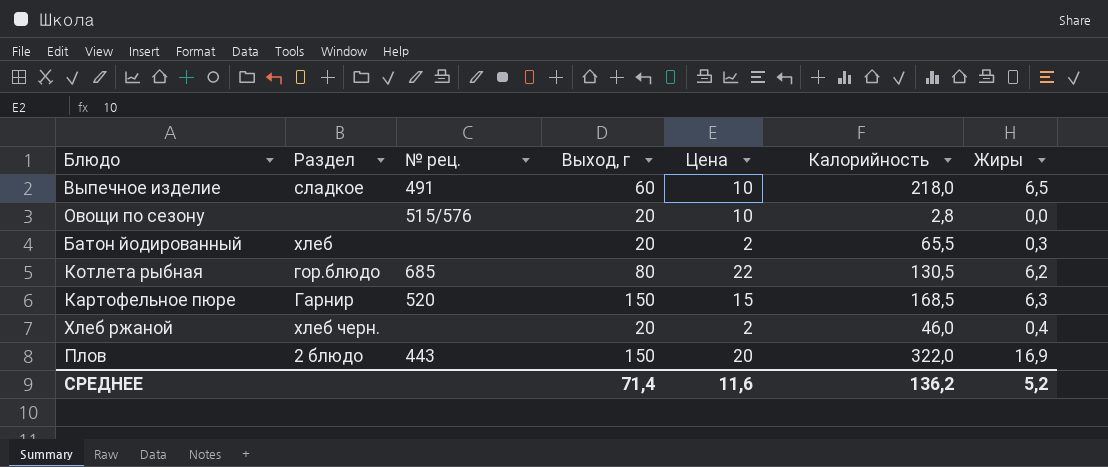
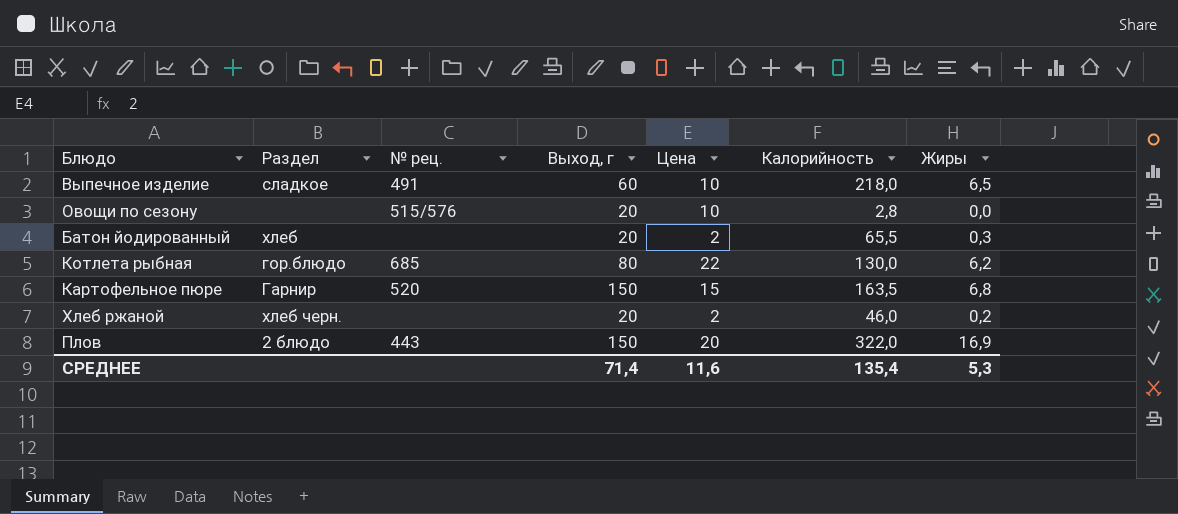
Котлета рыбная | Калорийность: 130,5 -> 130,0
Картофельное пюре | Калорийность: 168,5 -> 163,5
Картофельное пюре | Жиры: 6,3 -> 6,8
Хлеб ржаной | Жиры: 0,4 -> 0,2
СРЕДНЕЕ | Калорийность: 136,2 -> 135,4
СРЕДНЕЕ | Жиры: 5,2 -> 5,3

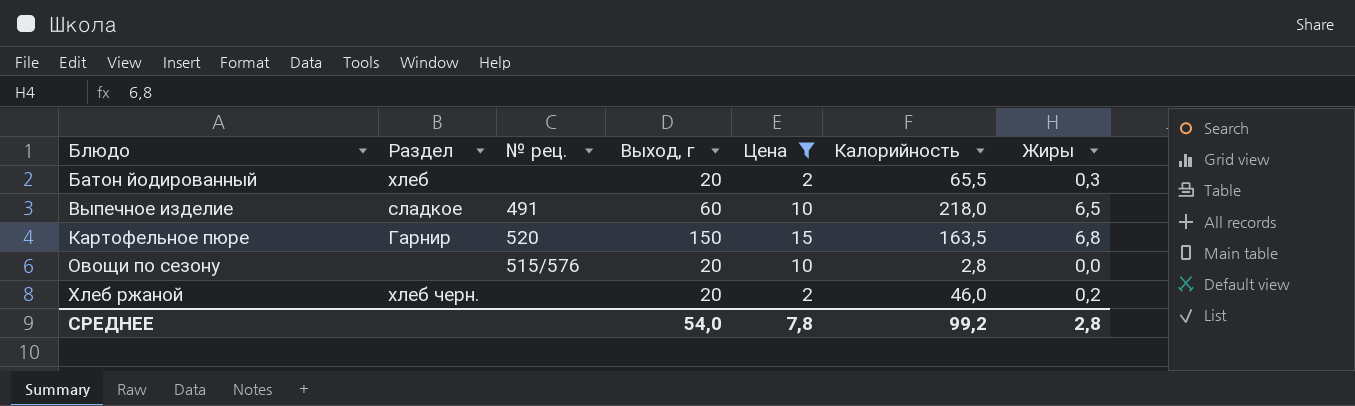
filter: none -> Цена <= 15
row order: none -> Блюдо ascending
СРЕДНЕЕ | Выход, г: 71,4 -> 54,0
СРЕДНЕЕ | Цена: 11,6 -> 7,8
СРЕДНЕЕ | Калорийность: 135,4 -> 99,2
СРЕДНЕЕ | Жиры: 5,3 -> 2,8

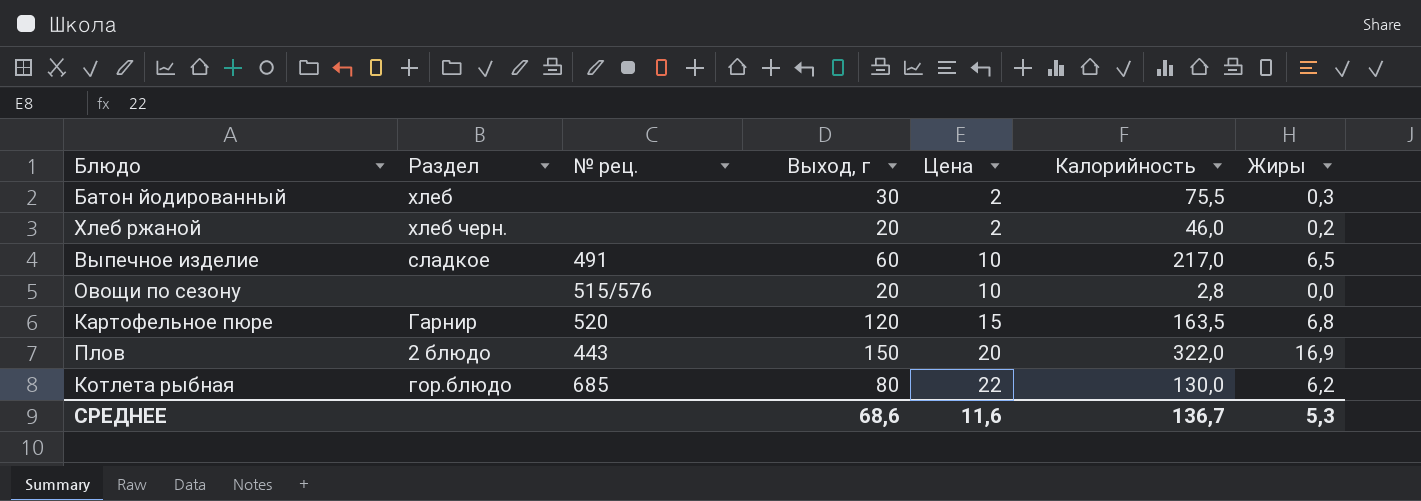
filter: Цена <= 15 -> none
row order: Блюдо ascending -> Цена ascending
Батон йодированный | Выход, г: 20 -> 30
Батон йодированный | Калорийность: 65,5 -> 75,5
Выпечное изделие | Калорийность: 218,0 -> 217,0
Картофельное пюре | Выход, г: 150 -> 120
СРЕДНЕЕ | Выход, г: 54,0 -> 68,6
СРЕДНЕЕ | Цена: 7,8 -> 11,6
СРЕДНЕЕ | Калорийность: 99,2 -> 136,7
СРЕДНЕЕ | Жиры: 2,8 -> 5,3

